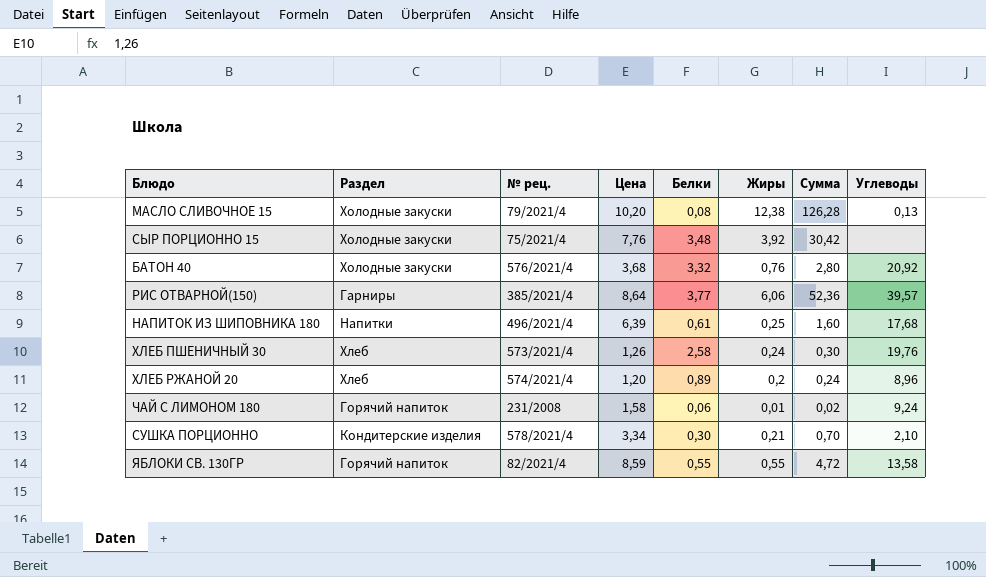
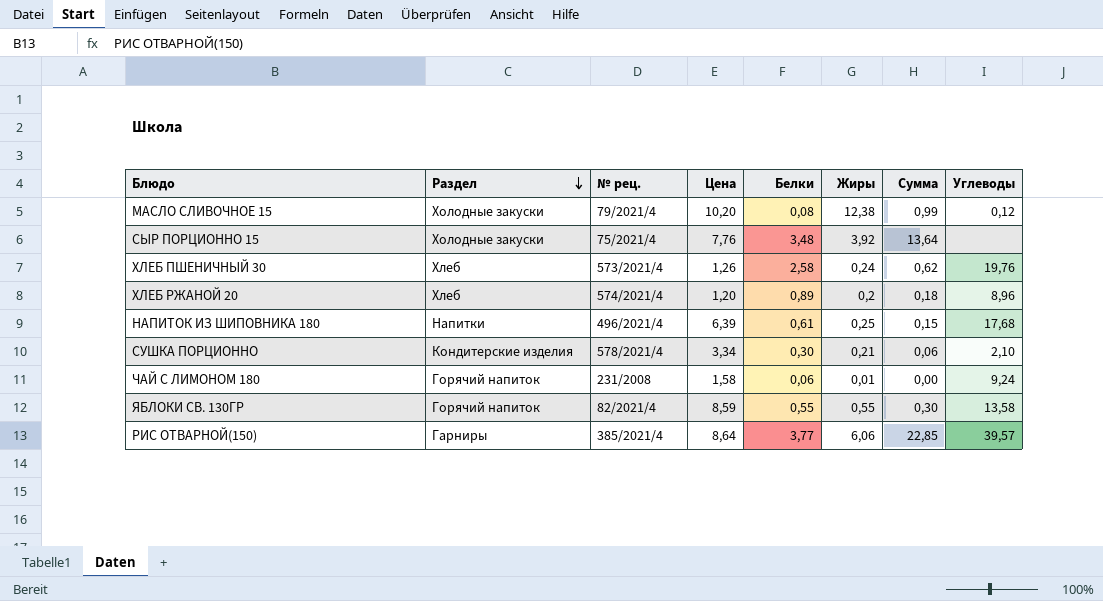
row order: none -> Раздел descending
column Сумма | formula: [Цена] * [Жиры] -> [Белки] * [Жиры]
row БАТОН 40: Холодные закуски | 576/2021/4 | 3,68 | 3,32 | 0,76 | 2,80 | 20,92 -> none
МАСЛО СЛИВОЧНОЕ 15 | Углеводы: 0,13 -> 0,12

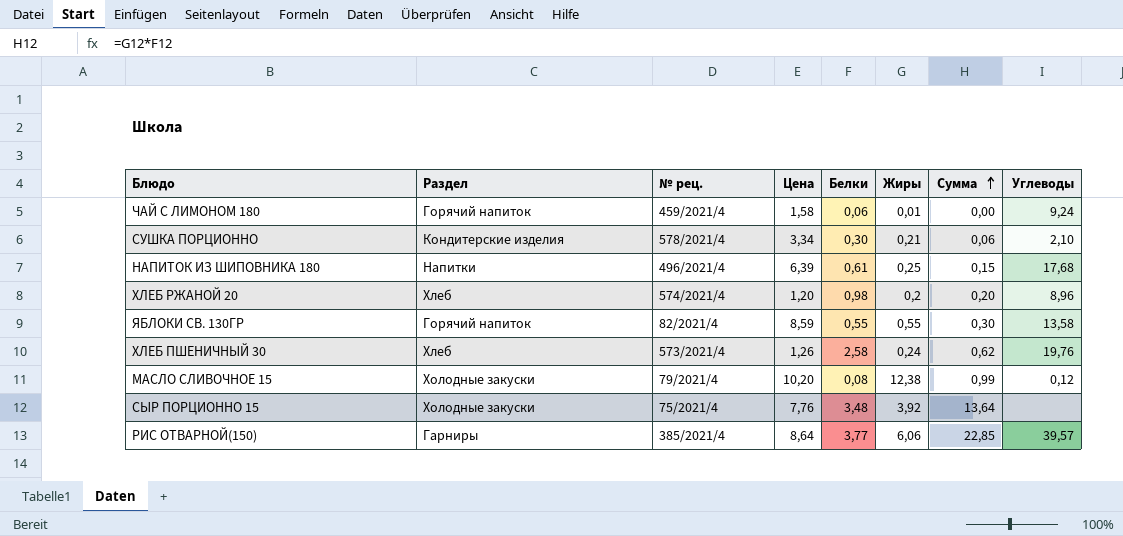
row order: Раздел descending -> Сумма ascending
ЧАЙ С ЛИМОНОМ 180 | № рец.: 231/2008 -> 459/2021/4
ХЛЕБ РЖАНОЙ 20 | Белки: 0,89 -> 0,98
ХЛЕБ РЖАНОЙ 20 | Сумма: 0,18 -> 0,20

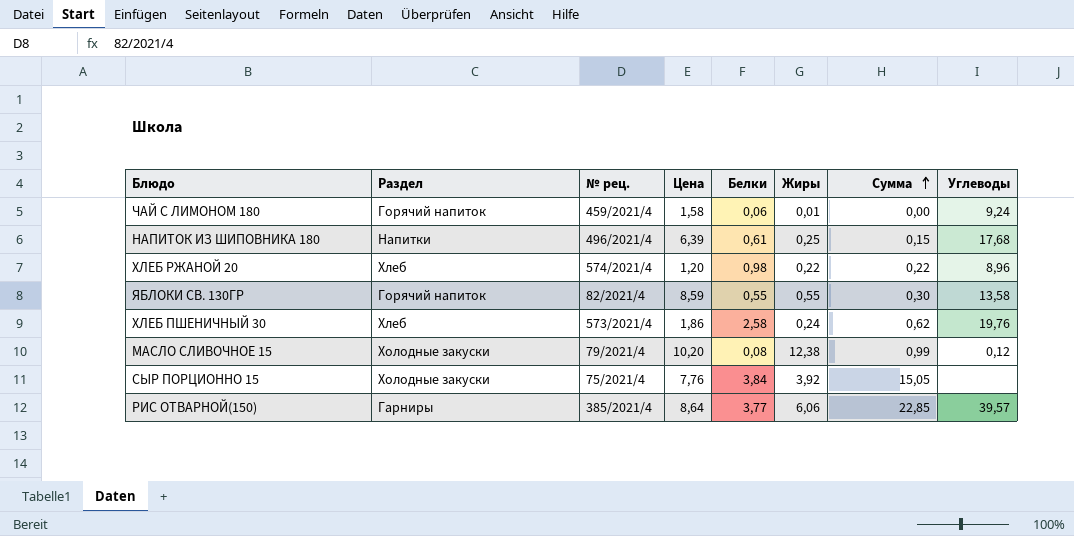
row СУШКА ПОРЦИОННО: Кондитерские изделия | 578/2021/4 | 3,34 | 0,30 | 0,21 | 0,06 | 2,10 -> none
ХЛЕБ РЖАНОЙ 20 | Жиры: 0,2 -> 0,22
ХЛЕБ РЖАНОЙ 20 | Сумма: 0,20 -> 0,22
ХЛЕБ ПШЕНИЧНЫЙ 30 | Цена: 1,26 -> 1,86
СЫР ПОРЦИОННО 15 | Белки: 3,48 -> 3,84
СЫР ПОРЦИОННО 15 | Сумма: 13,64 -> 15,05

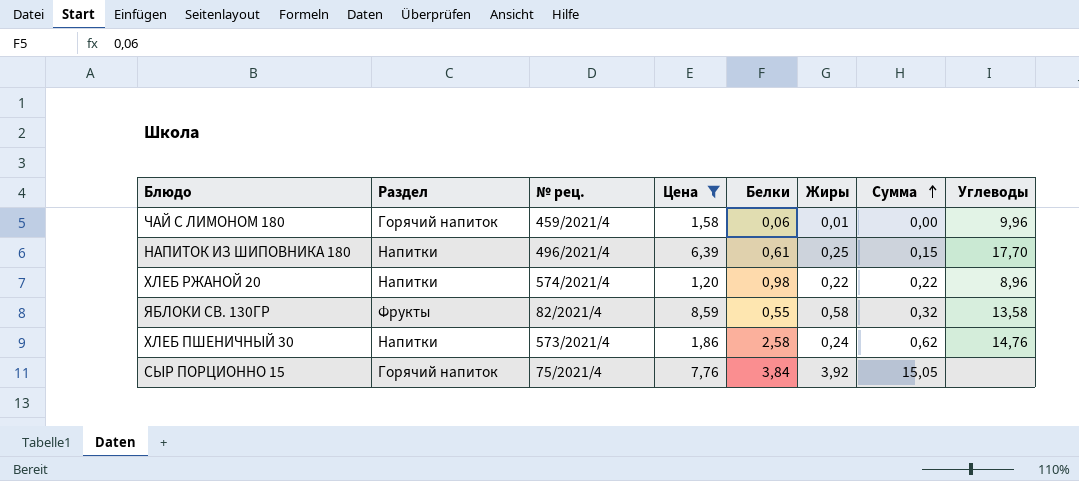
filter: none -> Цена <= 8,59
ЧАЙ С ЛИМОНОМ 180 | Углеводы: 9,24 -> 9,96
НАПИТОК ИЗ ШИПОВНИКА 180 | Углеводы: 17,68 -> 17,70
ХЛЕБ РЖАНОЙ 20 | Раздел: Хлеб -> Напитки
ЯБЛОКИ СВ. 130ГР | Раздел: Горячий напиток -> Фрукты
ЯБЛОКИ СВ. 130ГР | Жиры: 0,55 -> 0,58
ЯБЛОКИ СВ. 130ГР | Сумма: 0,30 -> 0,32
ХЛЕБ ПШЕНИЧНЫЙ 30 | Раздел: Хлеб -> Напитки
ХЛЕБ ПШЕНИЧНЫЙ 30 | Углеводы: 19,76 -> 14,76
СЫР ПОРЦИОННО 15 | Раздел: Холодные закуски -> Горячий напиток

